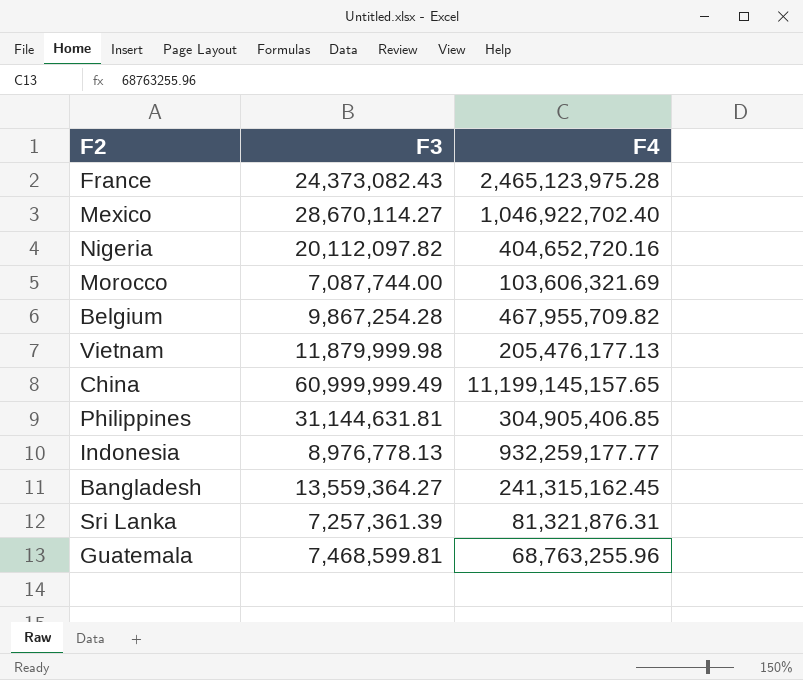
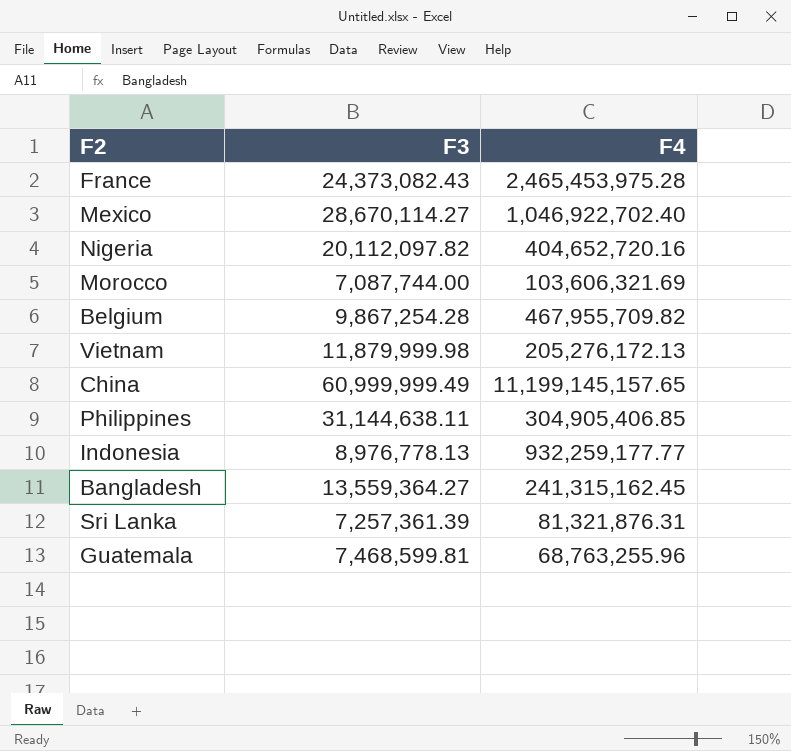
France | F4: 2,465,123,975.28 -> 2,465,453,975.28
Vietnam | F4: 205,476,177.13 -> 205,276,172.13
Philippines | F3: 31,144,631.81 -> 31,144,638.11

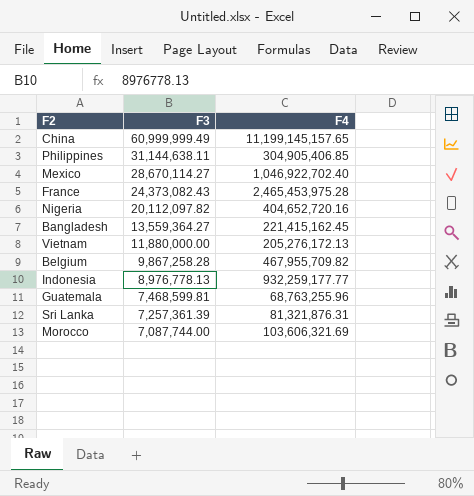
row order: none -> F3 descending
Bangladesh | F4: 241,315,162.45 -> 221,415,162.45
Vietnam | F3: 11,879,999.98 -> 11,880,000.00
Belgium | F3: 9,867,254.28 -> 9,867,258.28

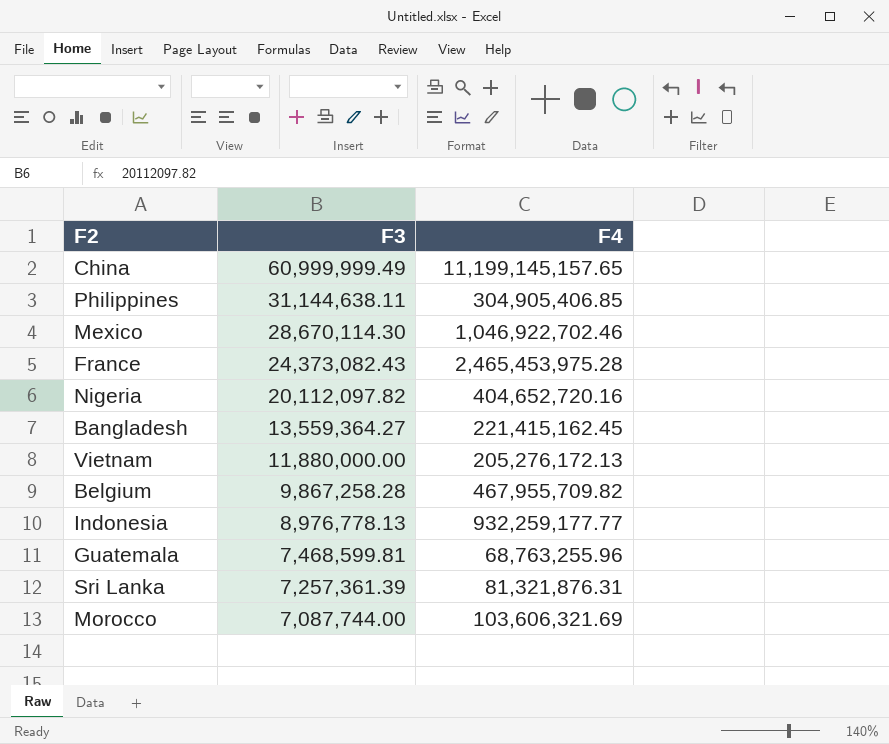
Mexico | F3: 28,670,114.27 -> 28,670,114.30
Mexico | F4: 1,046,922,702.40 -> 1,046,922,702.46

